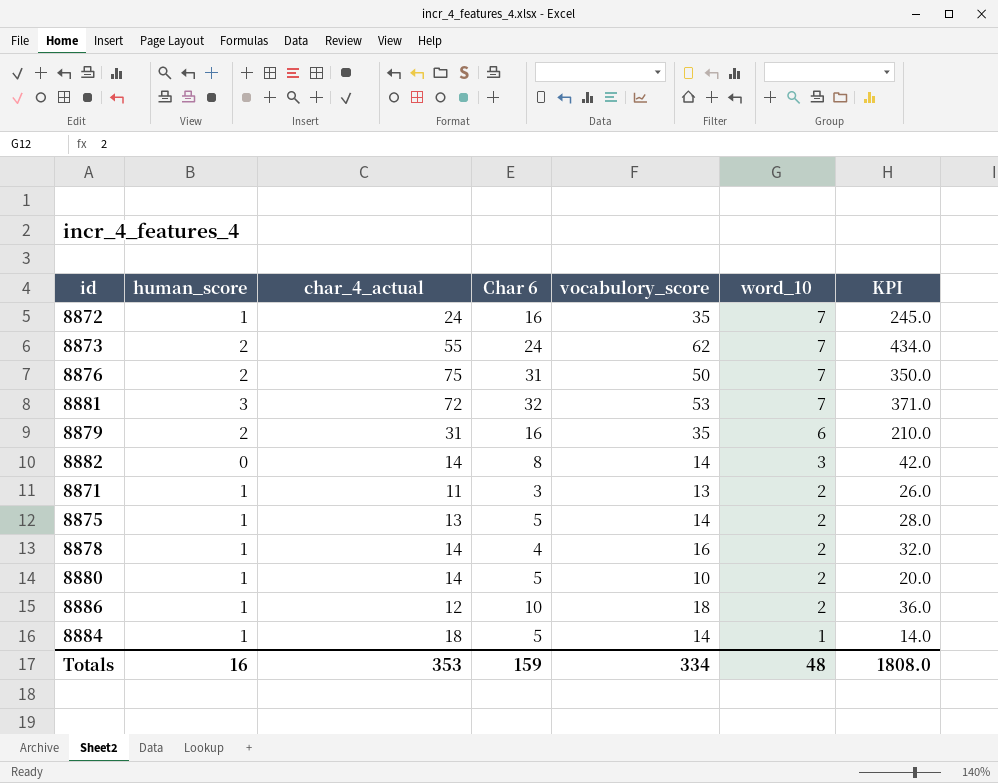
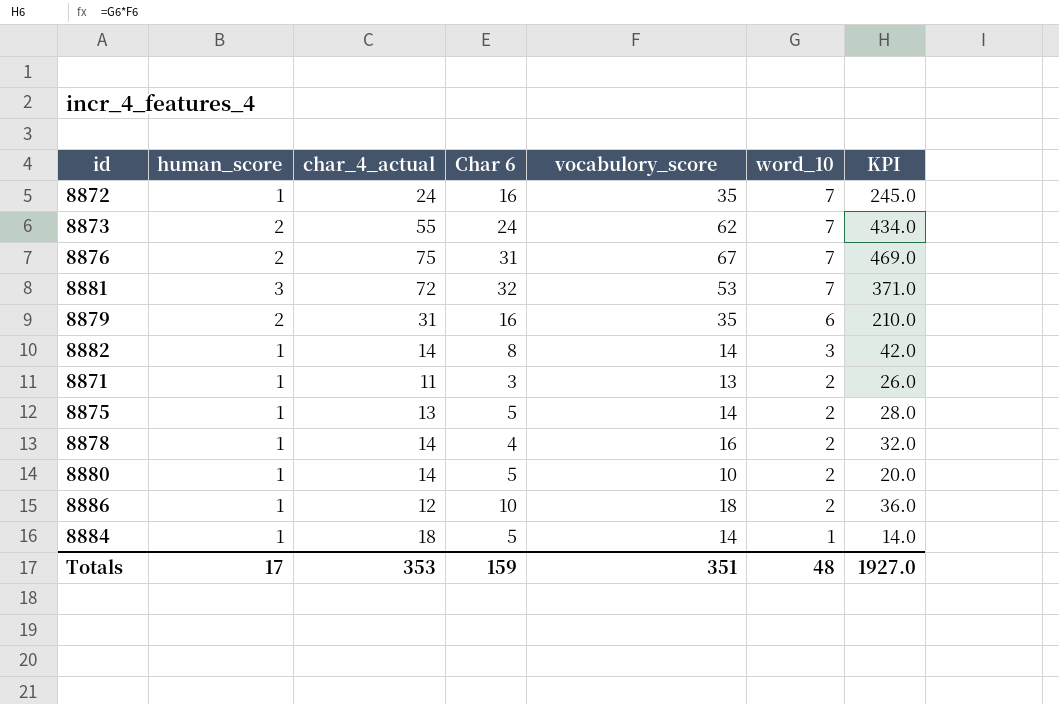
8876 | vocabulory_score: 50 -> 67
8876 | KPI: 350.0 -> 469.0
8882 | human_score: 0 -> 1
Totals | human_score: 16 -> 17
Totals | vocabulory_score: 334 -> 351
Totals | KPI: 1808.0 -> 1927.0

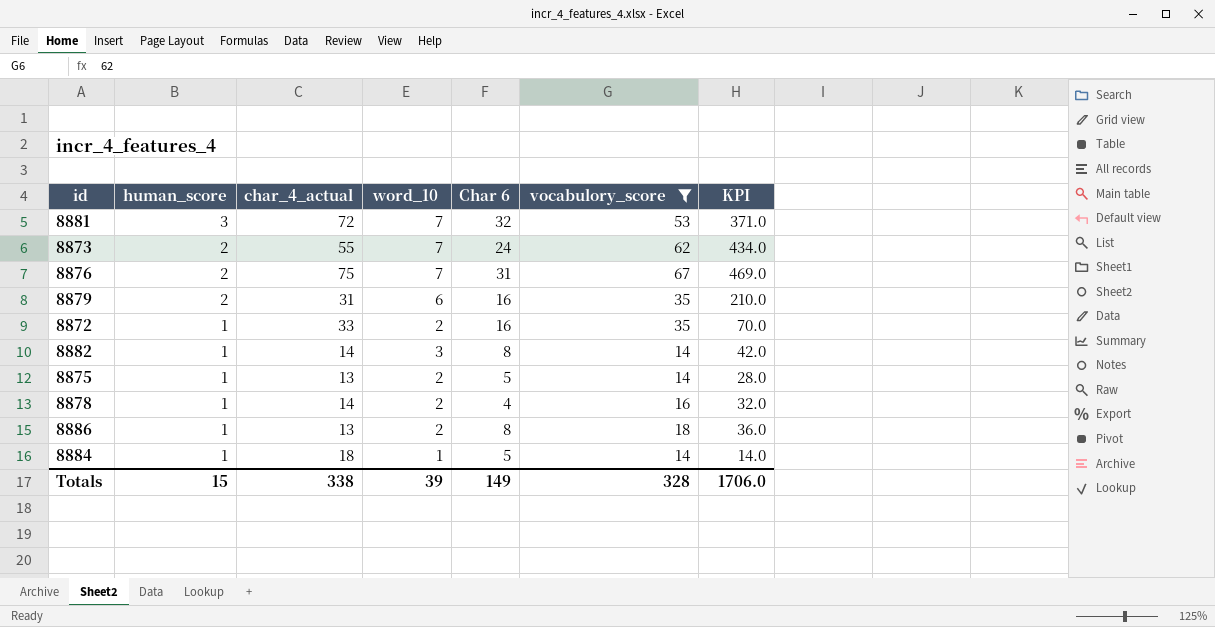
filter: none -> vocabulory_score >= 14
row order: word_10 descending -> human_score descending
column word_10 | position: 6 -> 4
8872 | char_4_actual: 24 -> 33
8872 | word_10: 7 -> 2
8872 | KPI: 245.0 -> 70.0
8886 | char_4_actual: 12 -> 13
8886 | Char 6: 10 -> 8
Totals | human_score: 17 -> 15
Totals | char_4_actual: 353 -> 338
Totals | word_10: 48 -> 39
Totals | Char 6: 159 -> 149
Totals | vocabulory_score: 351 -> 328
Totals | KPI: 1927.0 -> 1706.0

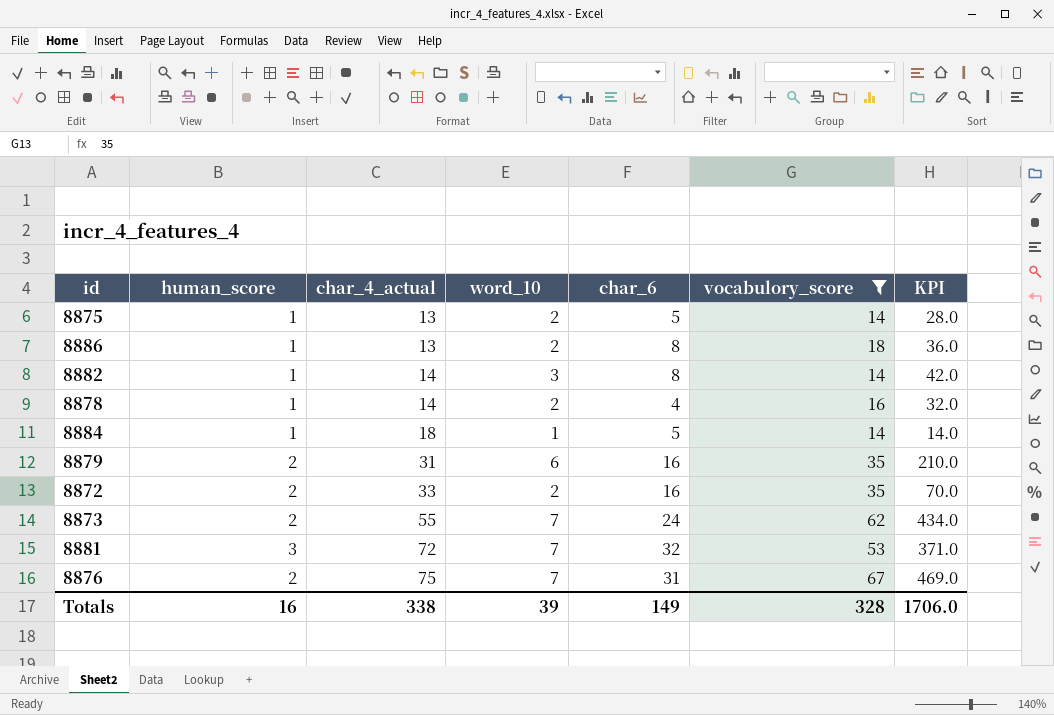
row order: human_score descending -> char_4_actual ascending
column name: Char 6 -> char_6
8872 | human_score: 1 -> 2
Totals | human_score: 15 -> 16

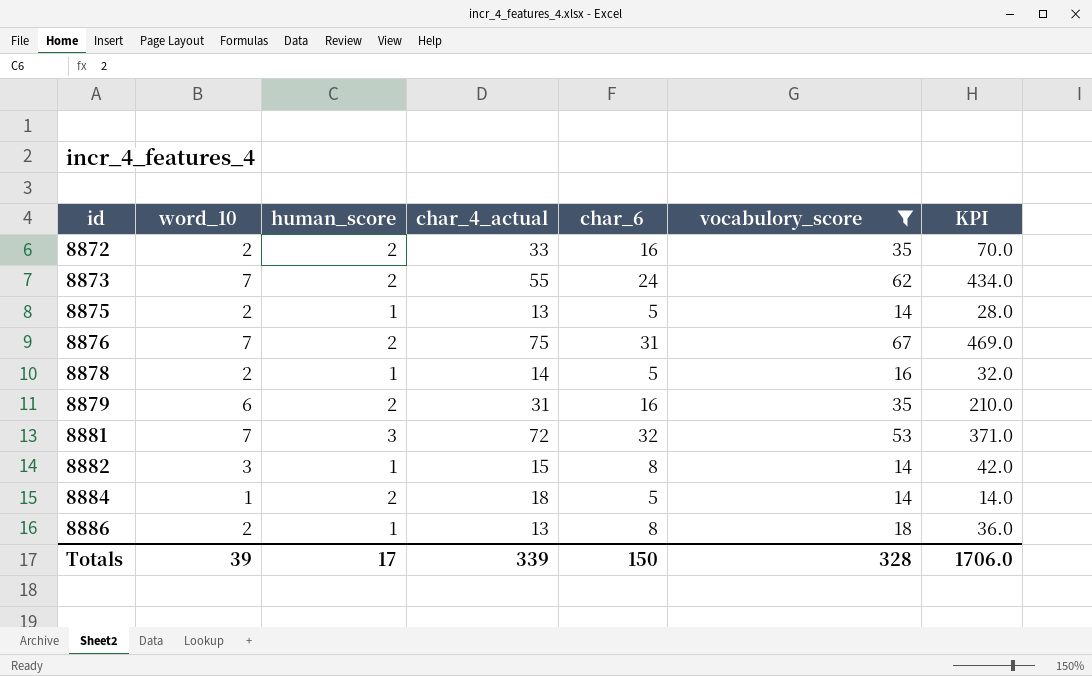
row order: char_4_actual ascending -> id ascending
column word_10 | position: 4 -> 2
8878 | char_6: 4 -> 5
8882 | char_4_actual: 14 -> 15
8884 | human_score: 1 -> 2
Totals | human_score: 16 -> 17
Totals | char_4_actual: 338 -> 339
Totals | char_6: 149 -> 150

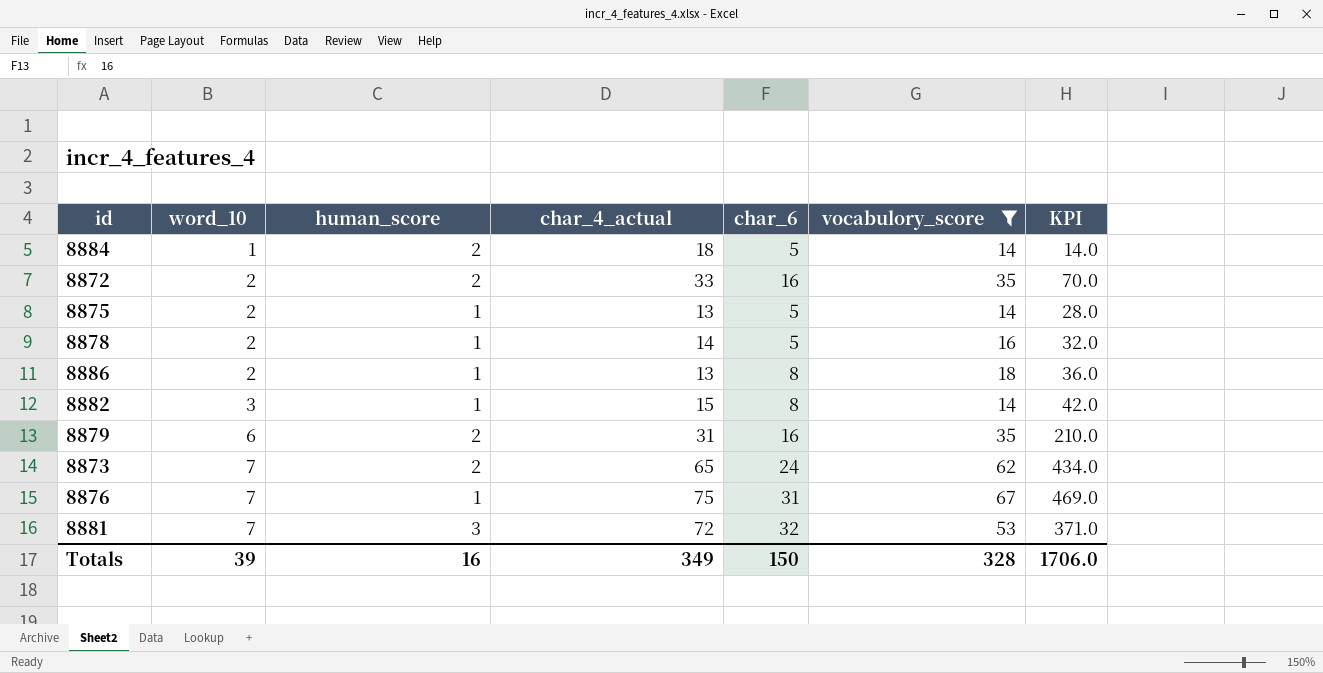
row order: id ascending -> word_10 ascending
8873 | char_4_actual: 55 -> 65
8876 | human_score: 2 -> 1
Totals | human_score: 17 -> 16
Totals | char_4_actual: 339 -> 349

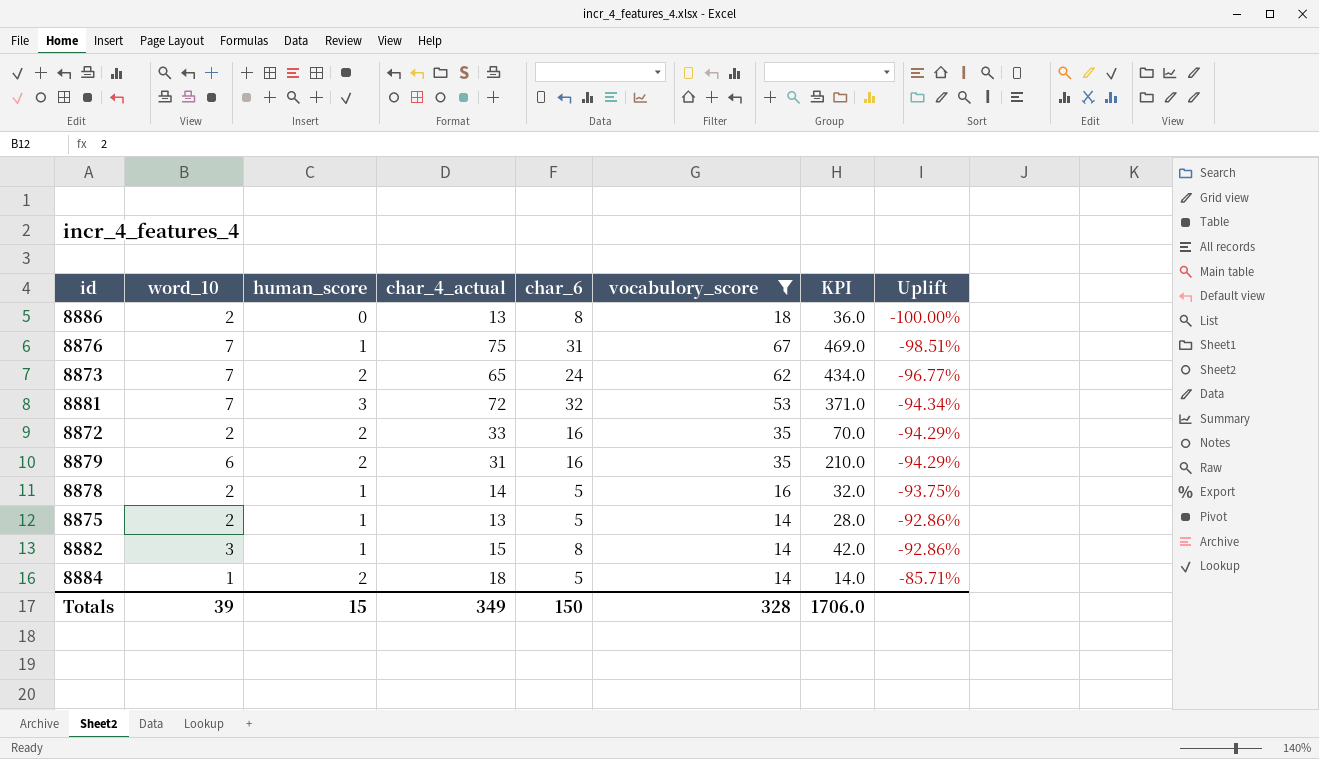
row order: word_10 ascending -> Uplift ascending
column Uplift | formula: none -> ([human_score] - [vocabulory_score]) / [vocabulory_score]
8886 | human_score: 1 -> 0
Totals | human_score: 16 -> 15

